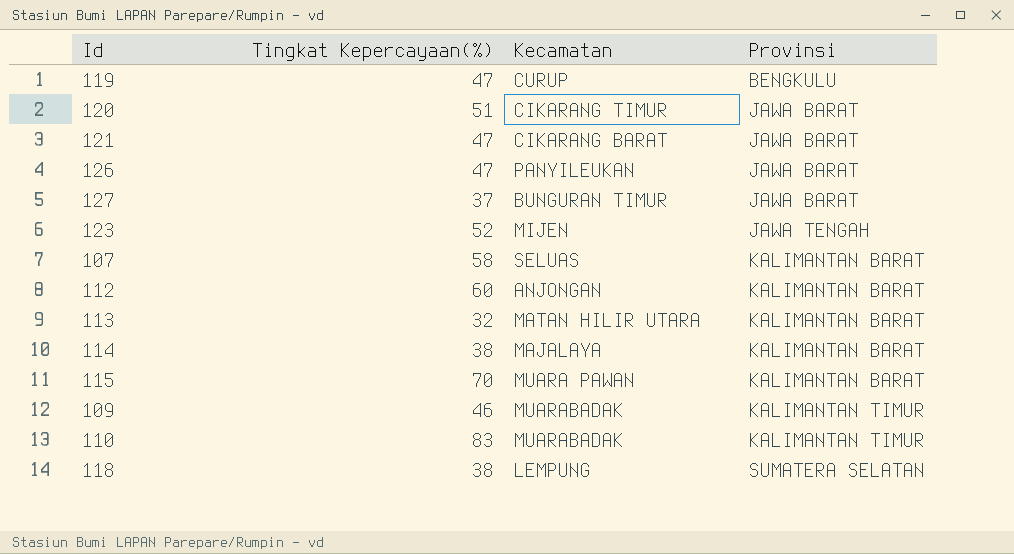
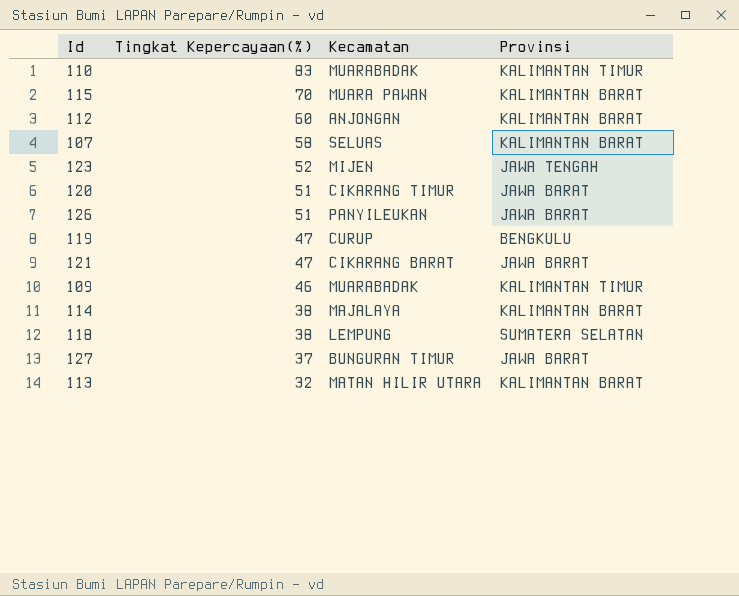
row order: Provinsi ascending -> Tingkat Kepercayaan(%) descending
126 | Tingkat Kepercayaan(%): 47 -> 51

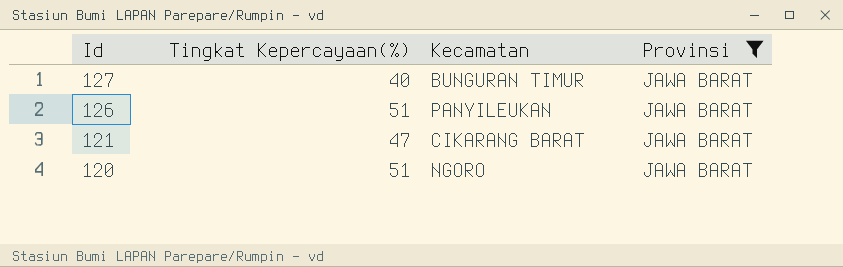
filter: none -> Provinsi = JAWA BARAT
row order: Tingkat Kepercayaan(%) descending -> Id descending
127 | Tingkat Kepercayaan(%): 37 -> 40
120 | Kecamatan: CIKARANG TIMUR -> NGORO

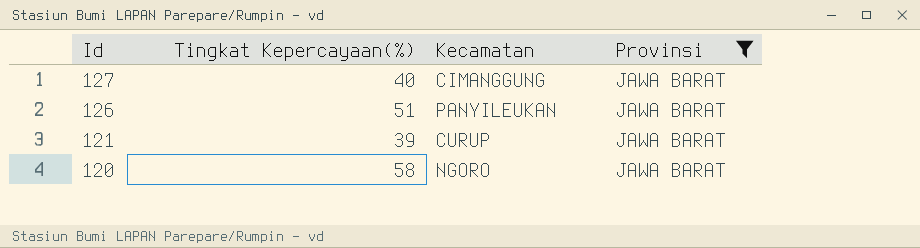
127 | Kecamatan: BUNGURAN TIMUR -> CIMANGGUNG
121 | Tingkat Kepercayaan(%): 47 -> 39
121 | Kecamatan: CIKARANG BARAT -> CURUP
120 | Tingkat Kepercayaan(%): 51 -> 58

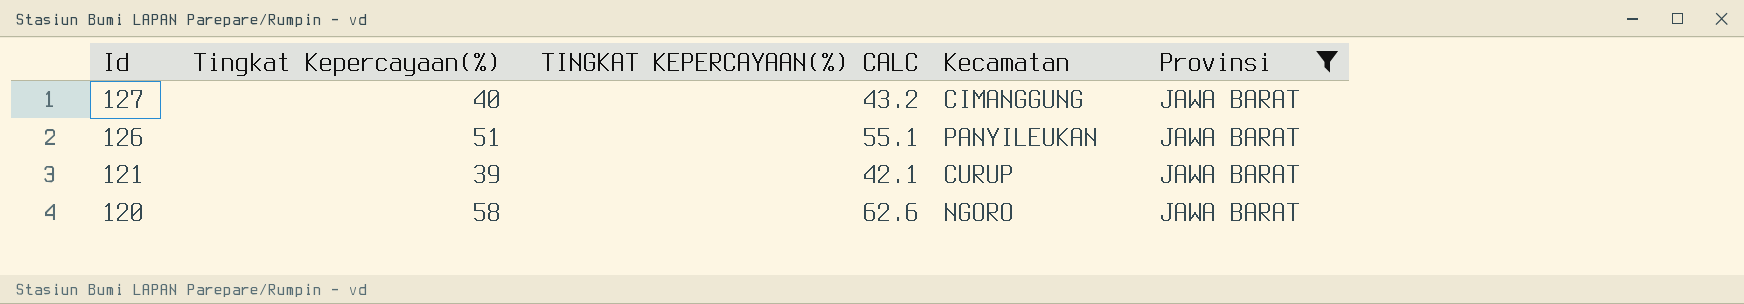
column TINGKAT KEPERCAYAAN(%) CALC | formula: none -> [Tingkat Kepercayaan(%)] * 1.08

